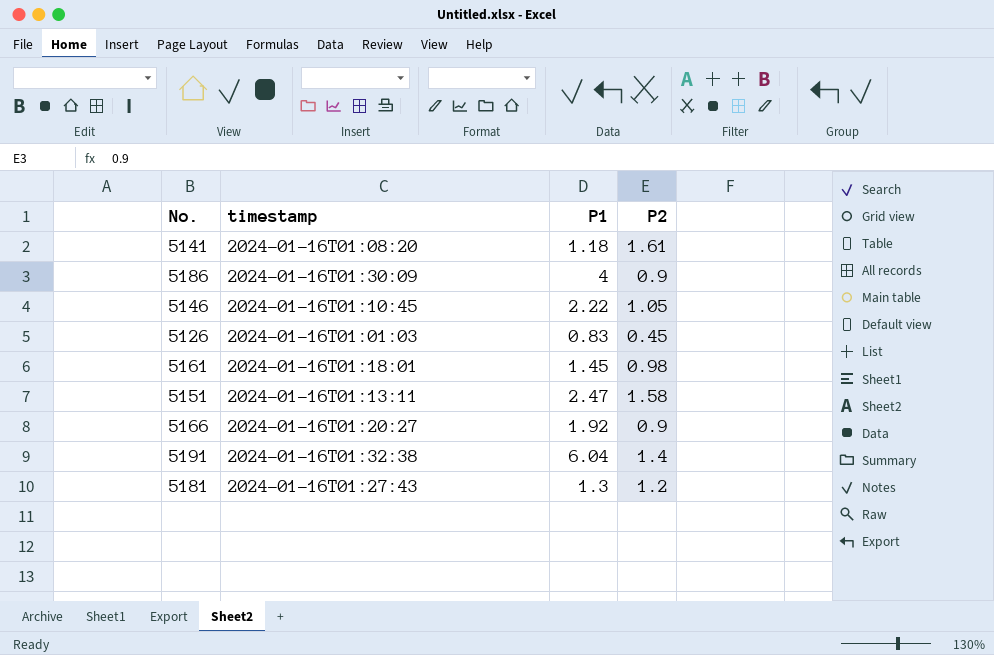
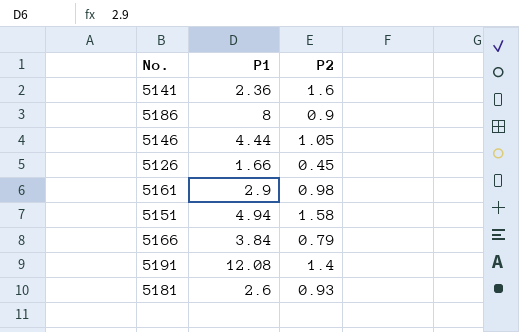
column timestamp | position: 2 -> none
5141 | P1: 1.18 -> 2.36
5141 | P2: 1.61 -> 1.6
5186 | P1: 4 -> 8
5146 | P1: 2.22 -> 4.44
5126 | P1: 0.83 -> 1.66
5161 | P1: 1.45 -> 2.9
5151 | P1: 2.47 -> 4.94
5166 | P1: 1.92 -> 3.84
5166 | P2: 0.9 -> 0.79
5191 | P1: 6.04 -> 12.08
5181 | P1: 1.3 -> 2.6
5181 | P2: 1.2 -> 0.93

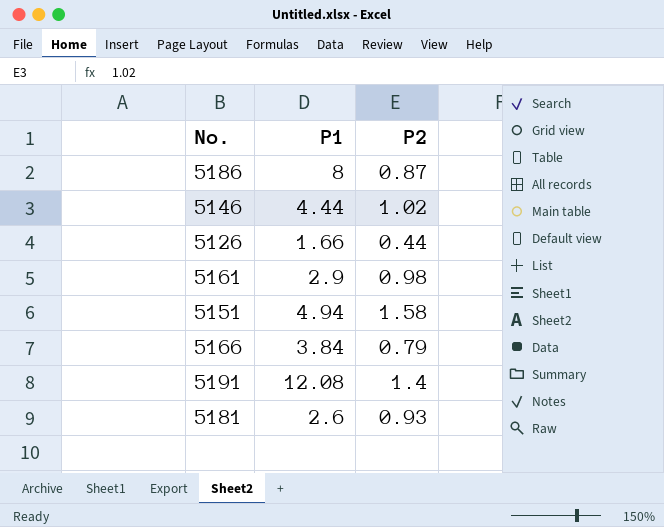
row 5141: 2.36 | 1.6 -> none
5186 | P2: 0.9 -> 0.87
5146 | P2: 1.05 -> 1.02
5126 | P2: 0.45 -> 0.44

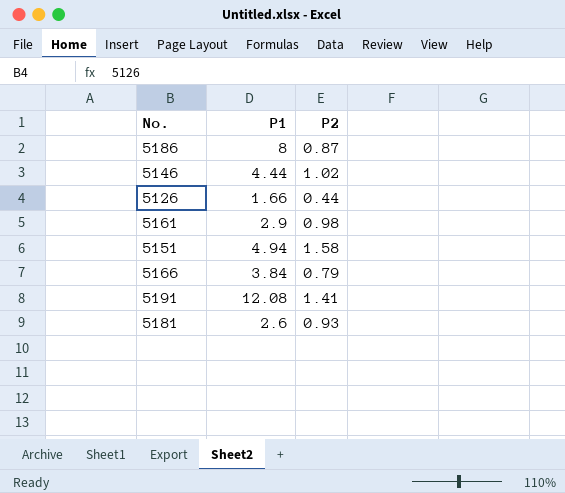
5191 | P2: 1.4 -> 1.41

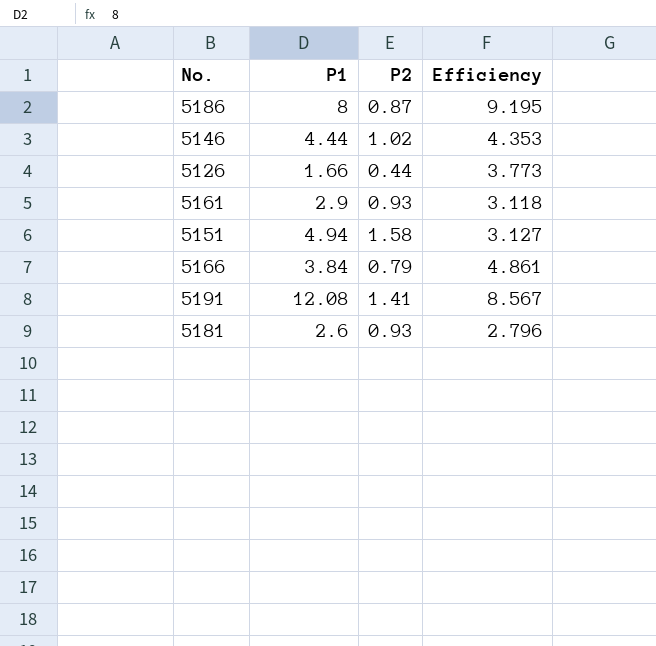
column Efficiency | formula: none -> [P1] / [P2]
5161 | P2: 0.98 -> 0.93

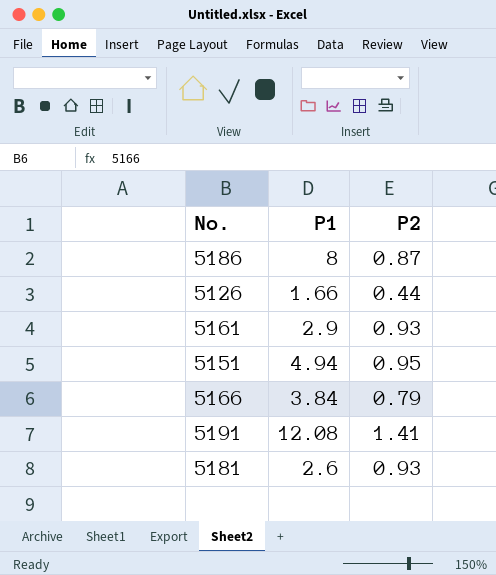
column Efficiency | formula: [P1] / [P2] -> none
row 5146: 4.44 | 1.02 | 4.353 -> none
5151 | P2: 1.58 -> 0.95

